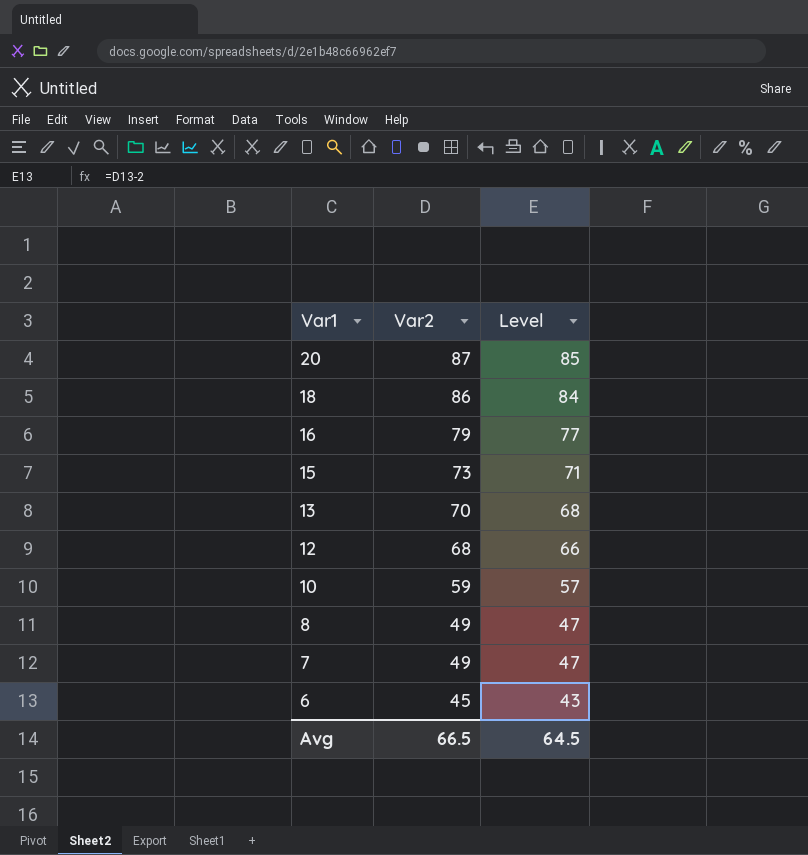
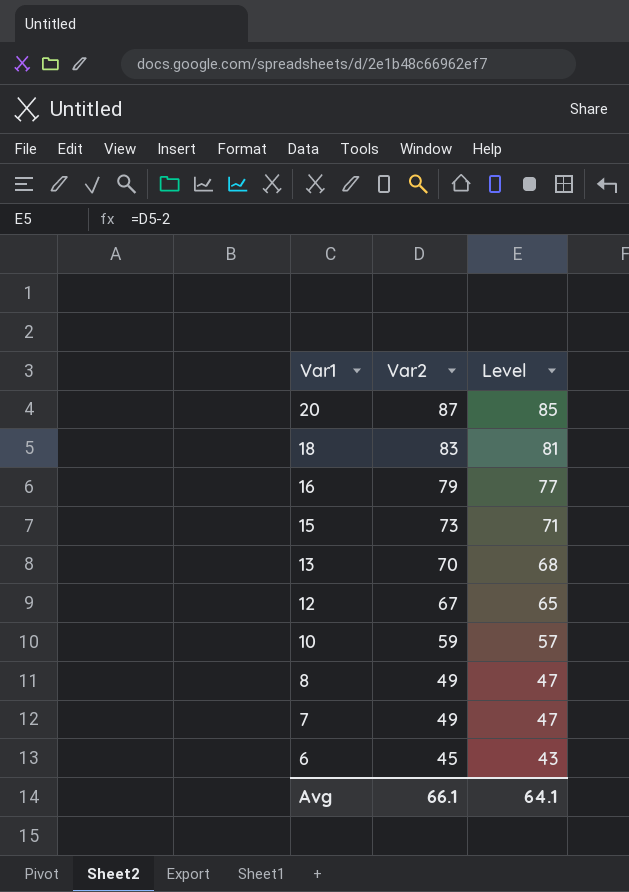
18 | Var2: 86 -> 83
18 | Level: 84 -> 81
12 | Var2: 68 -> 67
12 | Level: 66 -> 65
Avg | Var2: 66.5 -> 66.1
Avg | Level: 64.5 -> 64.1

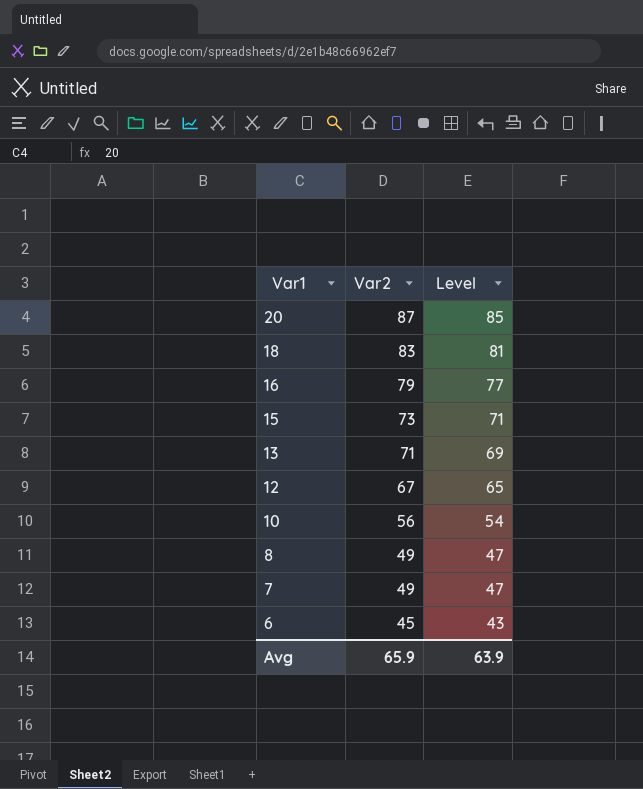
13 | Var2: 70 -> 71
13 | Level: 68 -> 69
10 | Var2: 59 -> 56
10 | Level: 57 -> 54
Avg | Var2: 66.1 -> 65.9
Avg | Level: 64.1 -> 63.9

